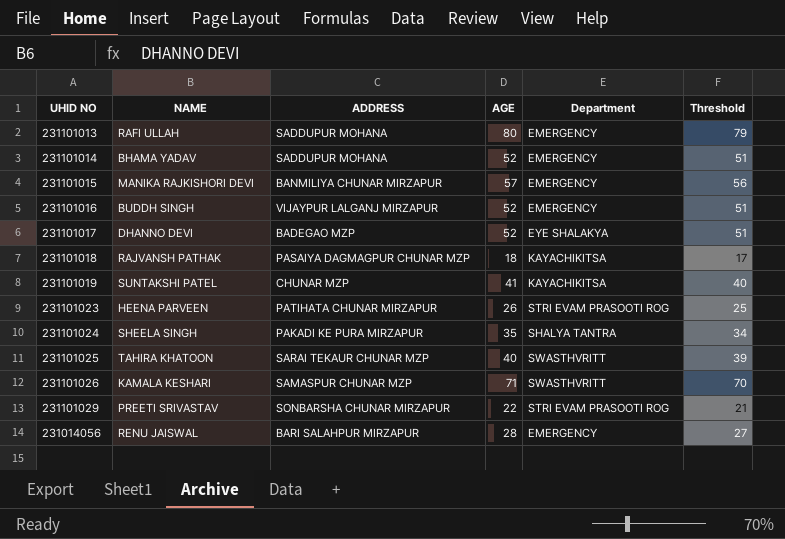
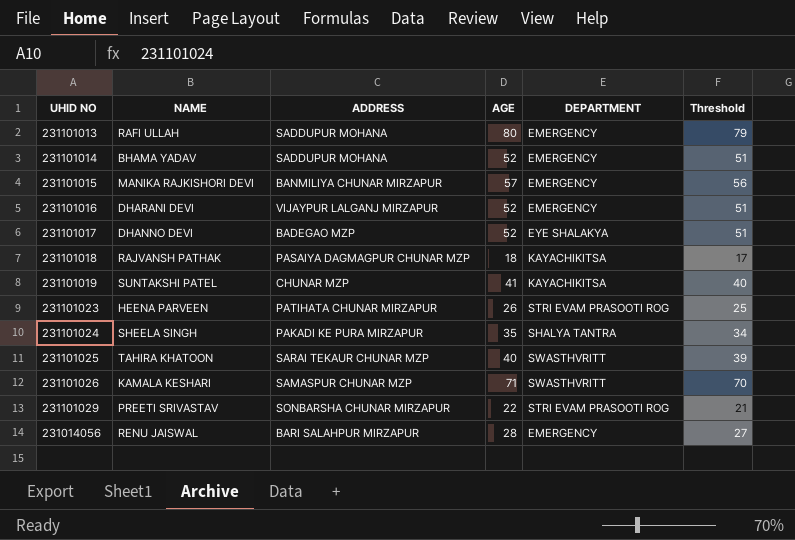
column name: Department -> DEPARTMENT
231101016 | NAME: BUDDH SINGH -> DHARANI DEVI

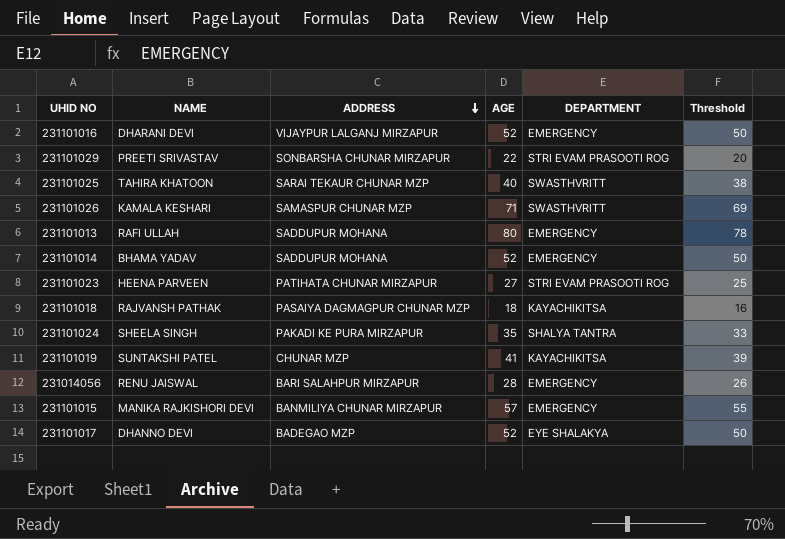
row order: none -> ADDRESS descending
column Threshold | formula: [AGE] - 1 -> [AGE] - 2
231101023 | AGE: 26 -> 27

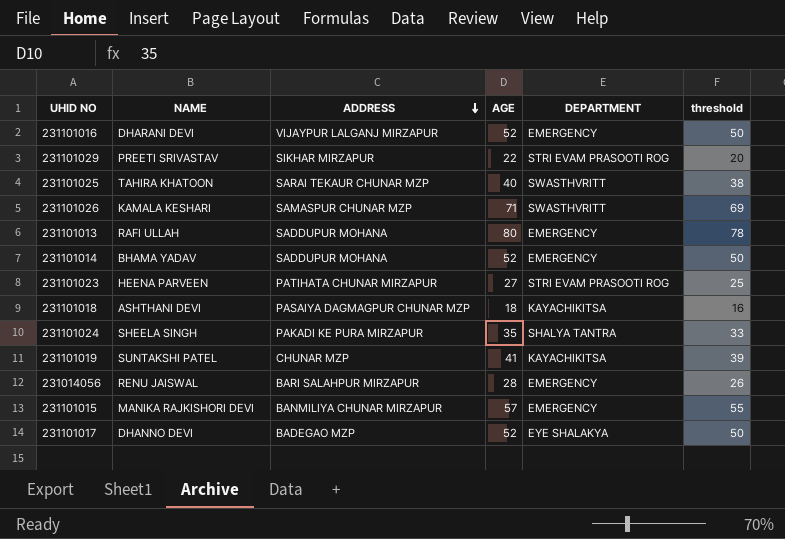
column name: Threshold -> threshold
231101029 | ADDRESS: SONBARSHA CHUNAR MIRZAPUR -> SIKHAR MIRZAPUR
231101018 | NAME: RAJVANSH PATHAK -> ASHTHANI DEVI

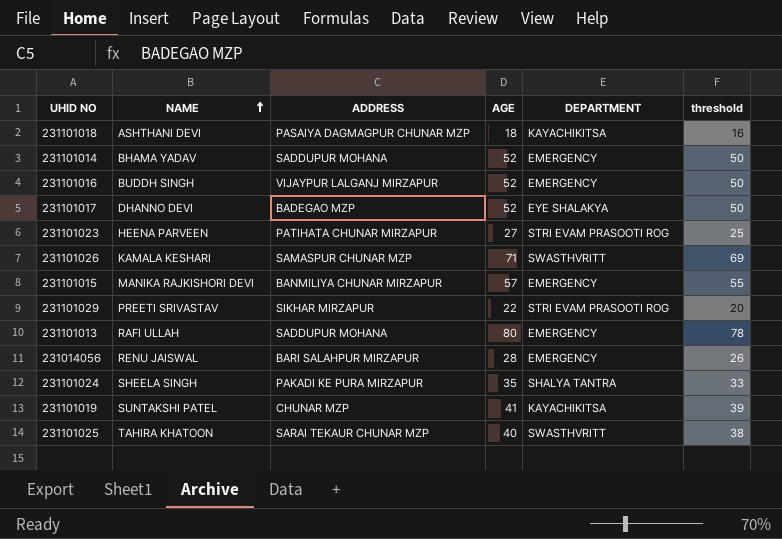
row order: ADDRESS descending -> NAME ascending
231101016 | NAME: DHARANI DEVI -> BUDDH SINGH

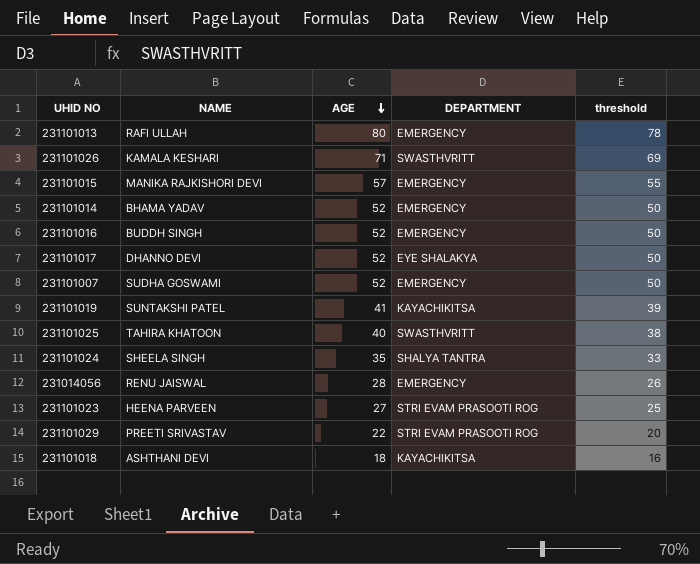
row order: NAME ascending -> AGE descending
column ADDRESS | position: 3 -> none
row 231101007: none -> SUDHA GOSWAMI | 52 | EMERGENCY | 50

